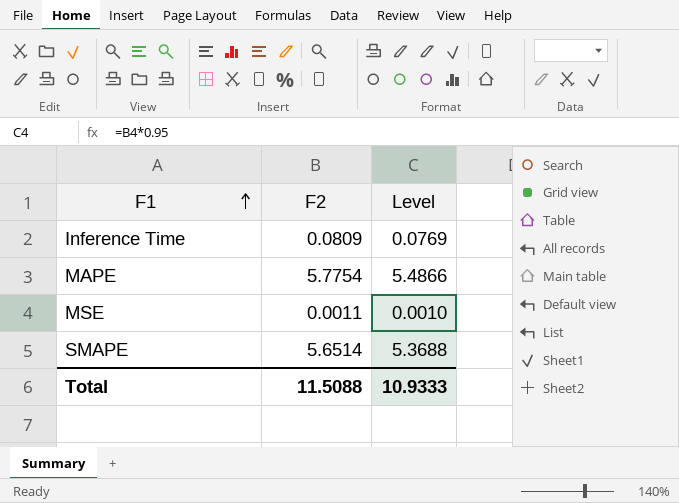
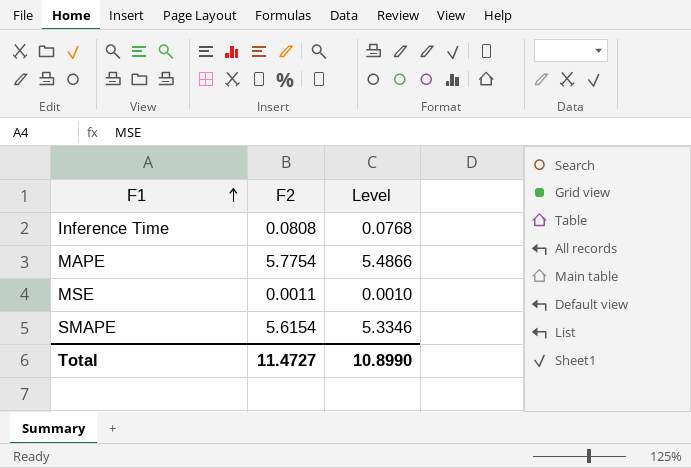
Inference Time | F2: 0.0809 -> 0.0808
Inference Time | Level: 0.0769 -> 0.0768
SMAPE | F2: 5.6514 -> 5.6154
SMAPE | Level: 5.3688 -> 5.3346
Total | F2: 11.5088 -> 11.4727
Total | Level: 10.9333 -> 10.8990

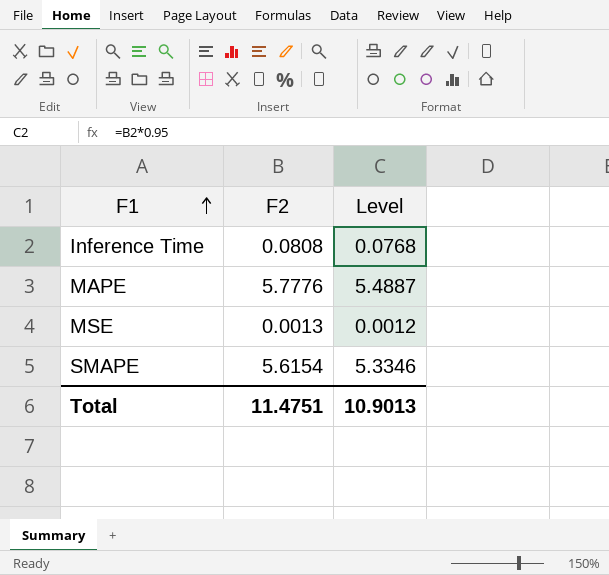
MAPE | F2: 5.7754 -> 5.7776
MAPE | Level: 5.4866 -> 5.4887
MSE | F2: 0.0011 -> 0.0013
MSE | Level: 0.0010 -> 0.0012
Total | F2: 11.4727 -> 11.4751
Total | Level: 10.8990 -> 10.9013

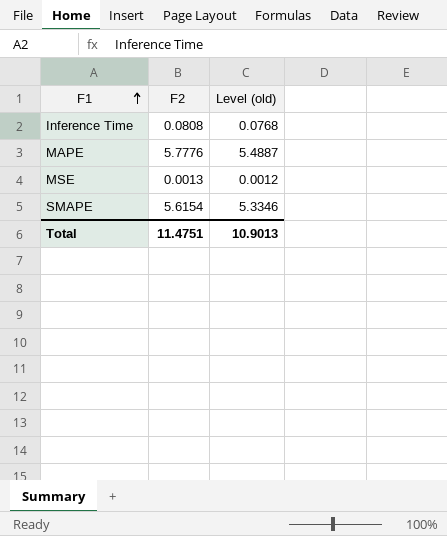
column name: Level -> Level (old)

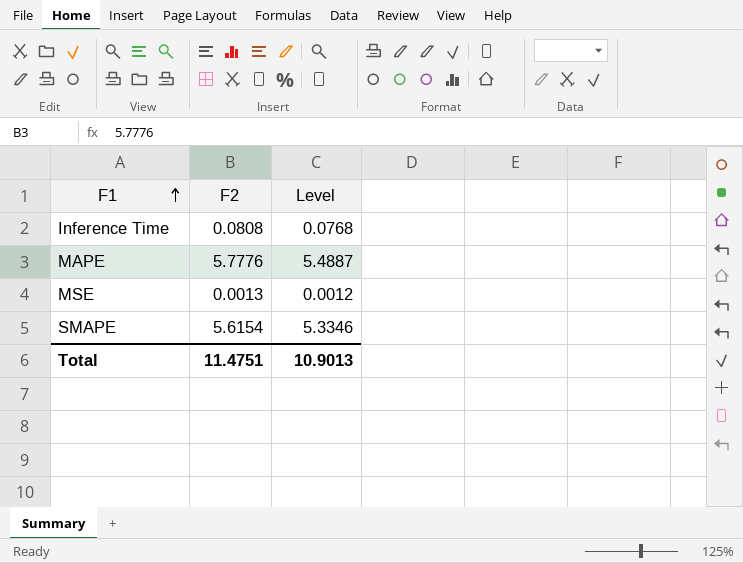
column name: Level (old) -> Level

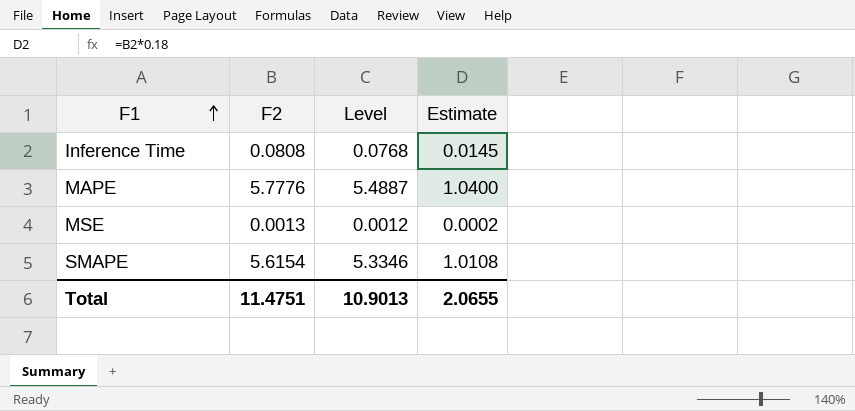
column Estimate | formula: none -> [F2] * 0.18

